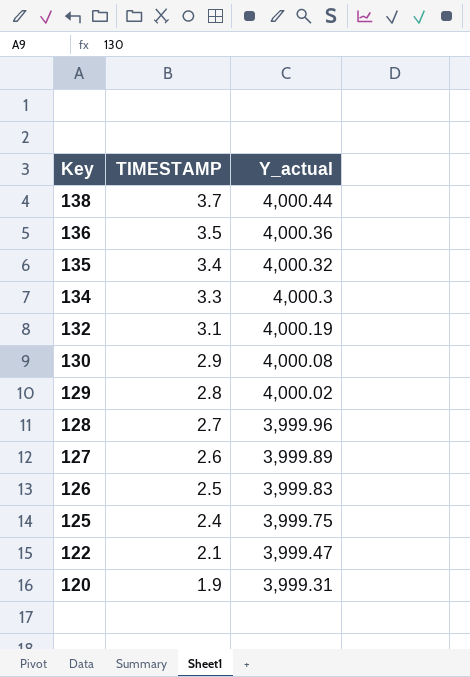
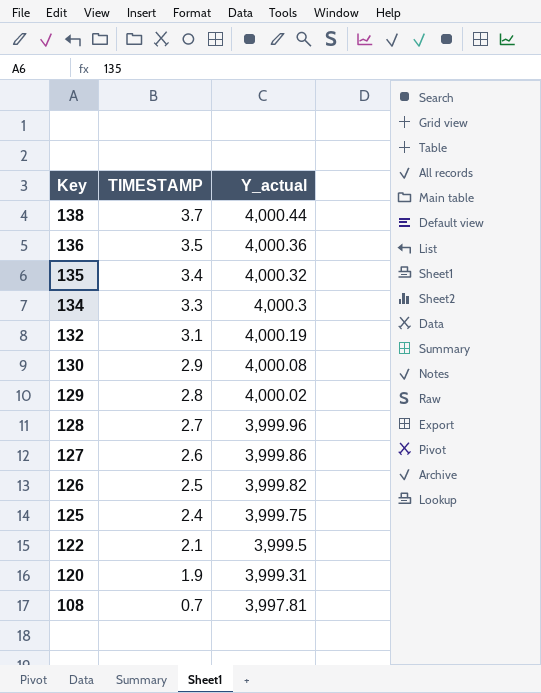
127 | Y_actual: 3,999.89 -> 3,999.86
126 | Y_actual: 3,999.83 -> 3,999.82
122 | Y_actual: 3,999.47 -> 3,999.5
row 108: none -> 0.7 | 3,997.81

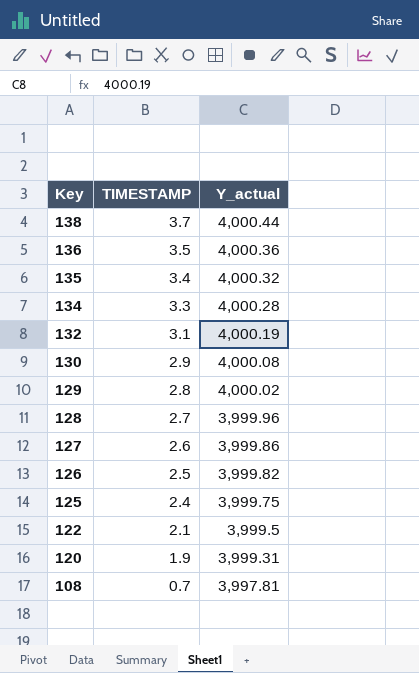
134 | Y_actual: 4,000.3 -> 4,000.28

